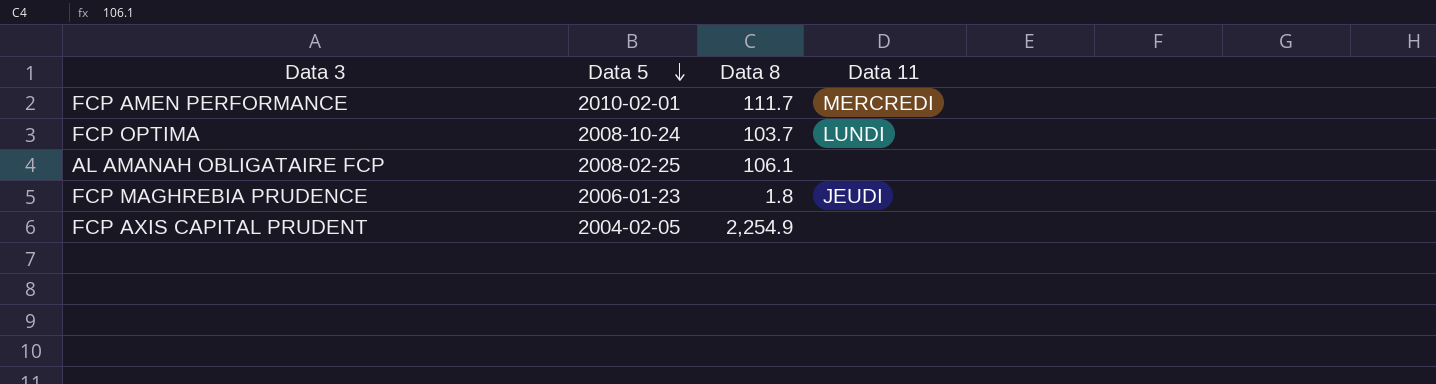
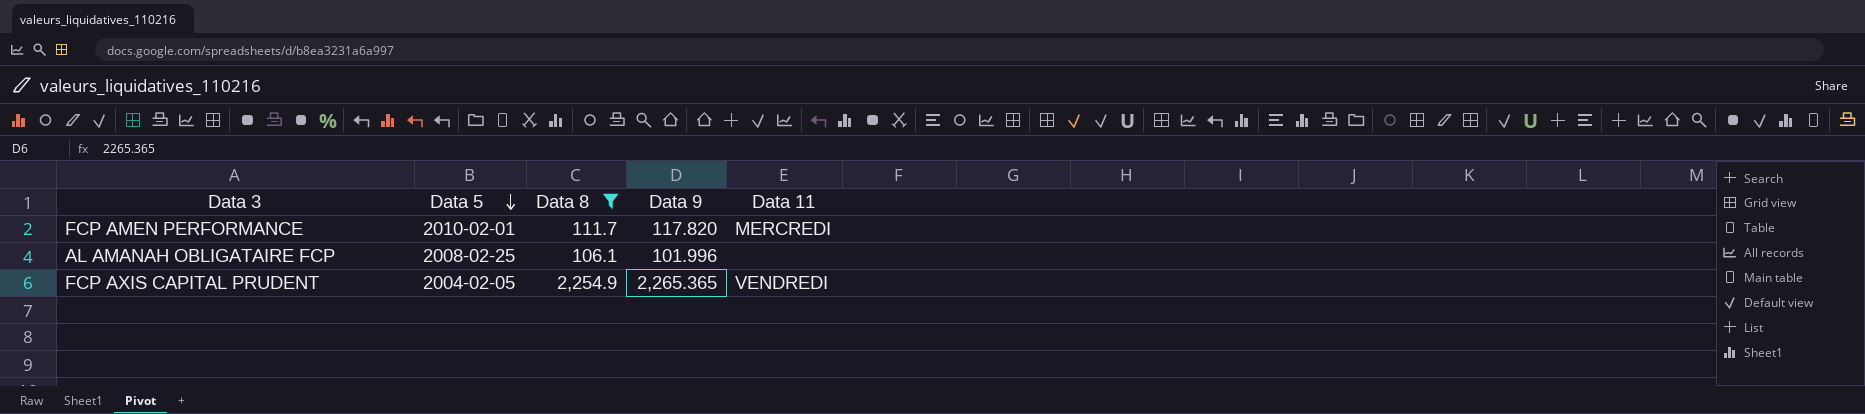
filter: none -> Data 8 >= 106.1
column Data 9 | position: none -> 4
FCP AXIS CAPITAL PRUDENT | Data 11: none -> VENDREDI

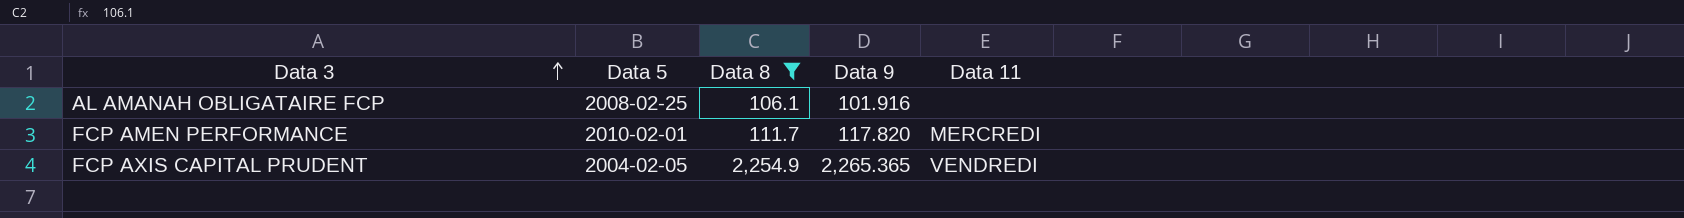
row order: Data 5 descending -> Data 3 ascending
AL AMANAH OBLIGATAIRE FCP | Data 9: 101.996 -> 101.916

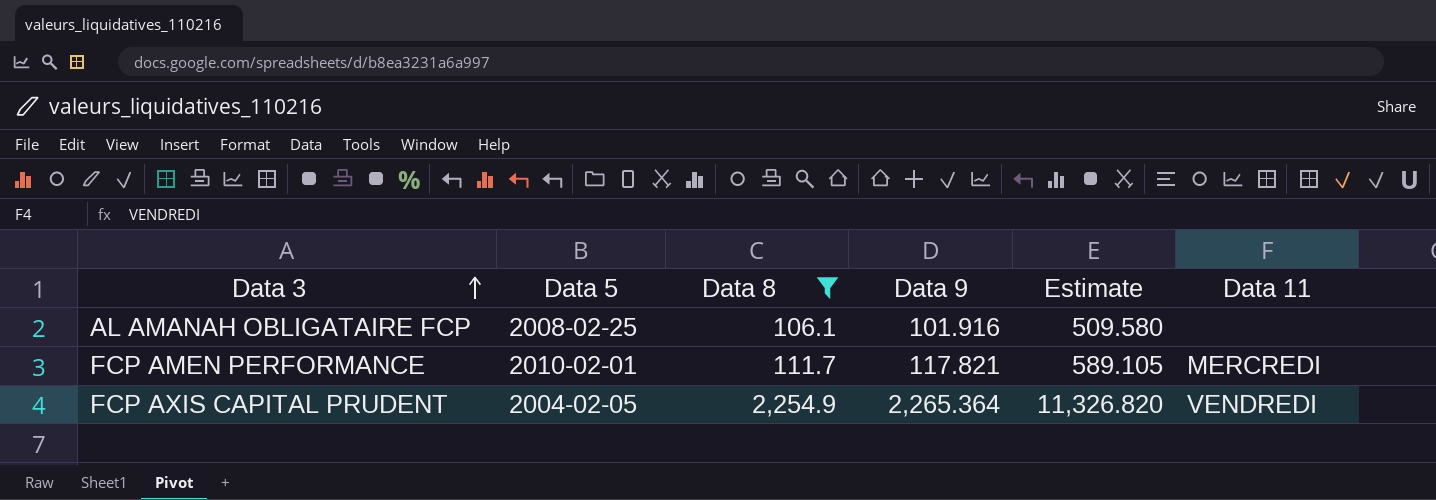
column Estimate | formula: none -> [Data 9] * 5
FCP AMEN PERFORMANCE | Data 9: 117.820 -> 117.821
FCP AXIS CAPITAL PRUDENT | Data 9: 2,265.365 -> 2,265.364

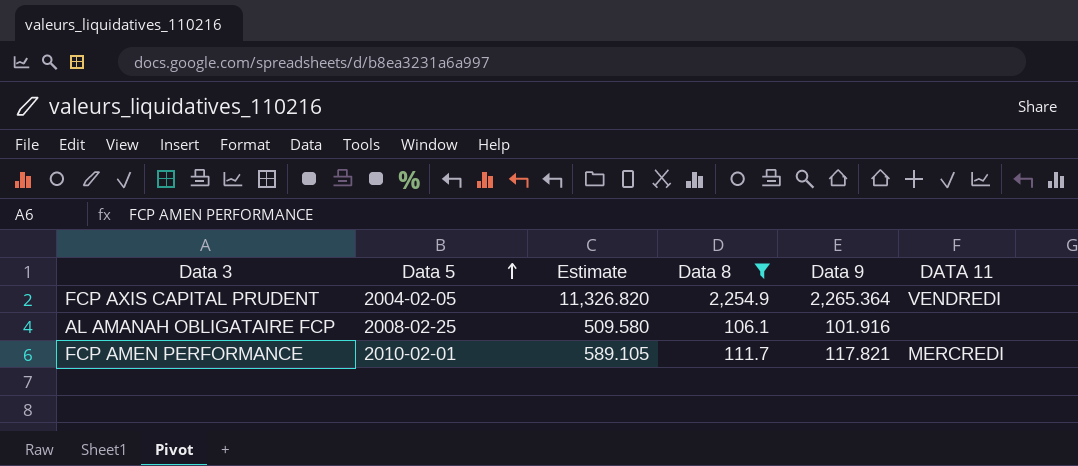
row order: Data 3 ascending -> Data 5 ascending
column Estimate | position: 5 -> 3
column name: Data 11 -> DATA 11

